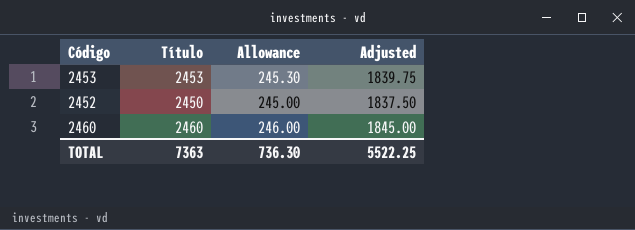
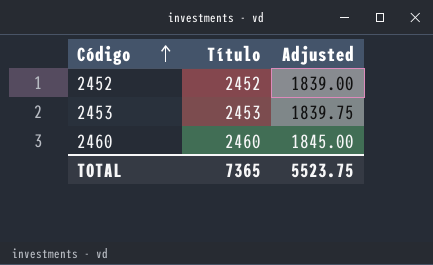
row order: none -> Código ascending
column Allowance | formula: [Título] * 0.1 -> none
2452 | Título: 2450 -> 2452
2452 | Adjusted: 1837.50 -> 1839.00
TOTAL | Título: 7363 -> 7365
TOTAL | Adjusted: 5522.25 -> 5523.75

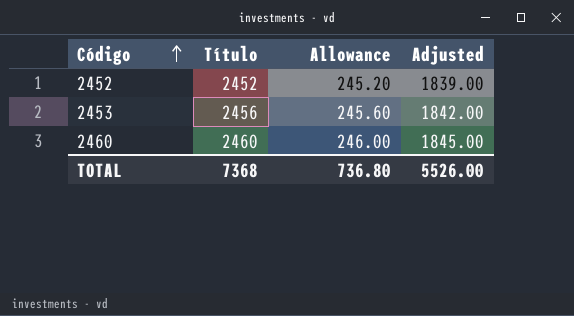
column Allowance | formula: none -> [Título] * 0.1
2453 | Título: 2453 -> 2456
2453 | Adjusted: 1839.75 -> 1842.00
TOTAL | Título: 7365 -> 7368
TOTAL | Adjusted: 5523.75 -> 5526.00

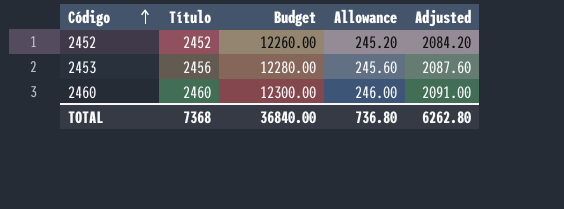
column Budget | formula: none -> [Título] * 5
column Adjusted | formula: [Título] * 0.75 -> [Título] * 0.85
TOTAL | Adjusted: 5526.00 -> 6262.80

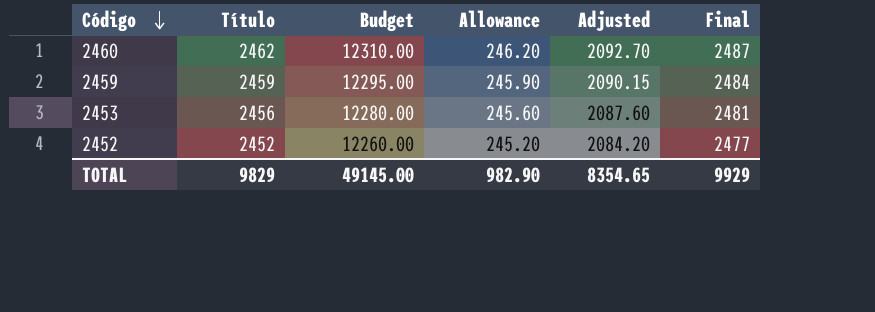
row order: Código ascending -> Código descending
column Final | formula: none -> [Título] + 25
2460 | Título: 2460 -> 2462
2460 | Budget: 12300.00 -> 12310.00
2460 | Allowance: 246.00 -> 246.20
2460 | Adjusted: 2091.00 -> 2092.70
row 2459: none -> 2459 | 12295.00 | 245.90 | 2090.15 | 2484
TOTAL | Título: 7368 -> 9829
TOTAL | Budget: 36840.00 -> 49145.00
TOTAL | Allowance: 736.80 -> 982.90
TOTAL | Adjusted: 6262.80 -> 8354.65

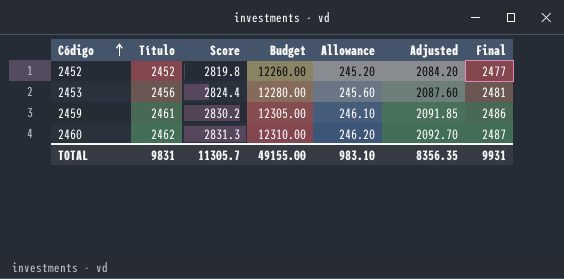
row order: Código descending -> Código ascending
column Score | formula: none -> [Título] * 1.15
2459 | Título: 2459 -> 2461
2459 | Budget: 12295.00 -> 12305.00
2459 | Allowance: 245.90 -> 246.10
2459 | Adjusted: 2090.15 -> 2091.85
2459 | Final: 2484 -> 2486
TOTAL | Título: 9829 -> 9831
TOTAL | Budget: 49145.00 -> 49155.00
TOTAL | Allowance: 982.90 -> 983.10
TOTAL | Adjusted: 8354.65 -> 8356.35
TOTAL | Final: 9929 -> 9931

